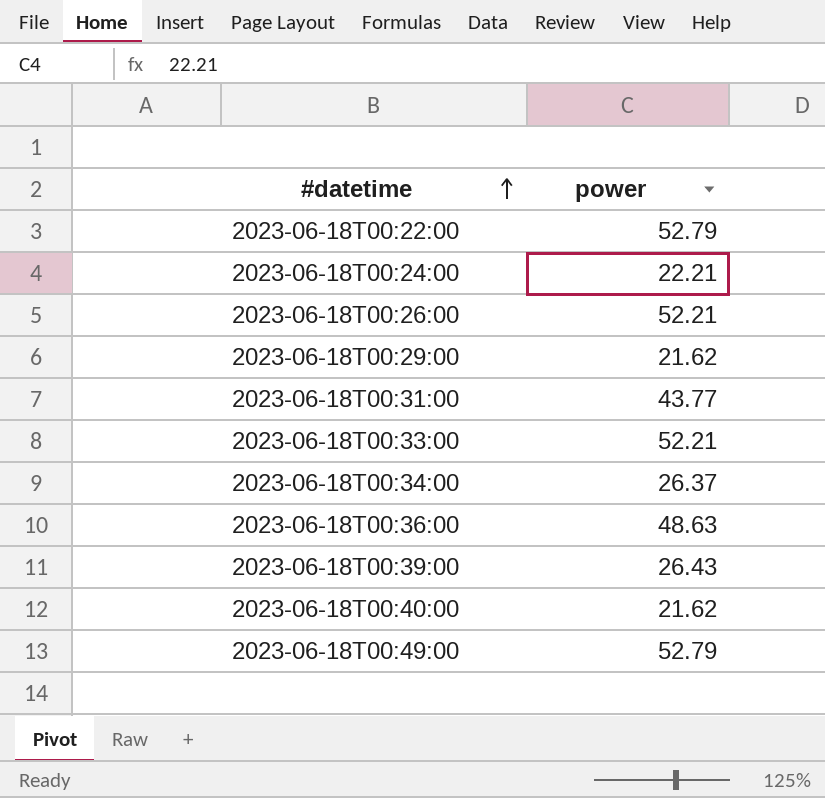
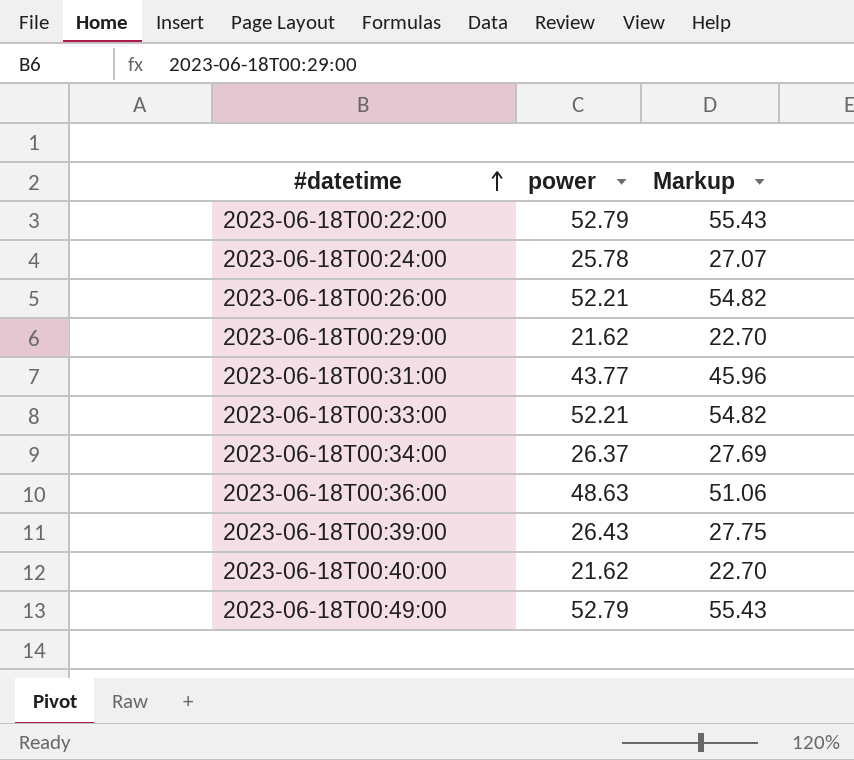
column Markup | formula: none -> [power] * 1.05
2023-06-18T00:24:00 | power: 22.21 -> 25.78

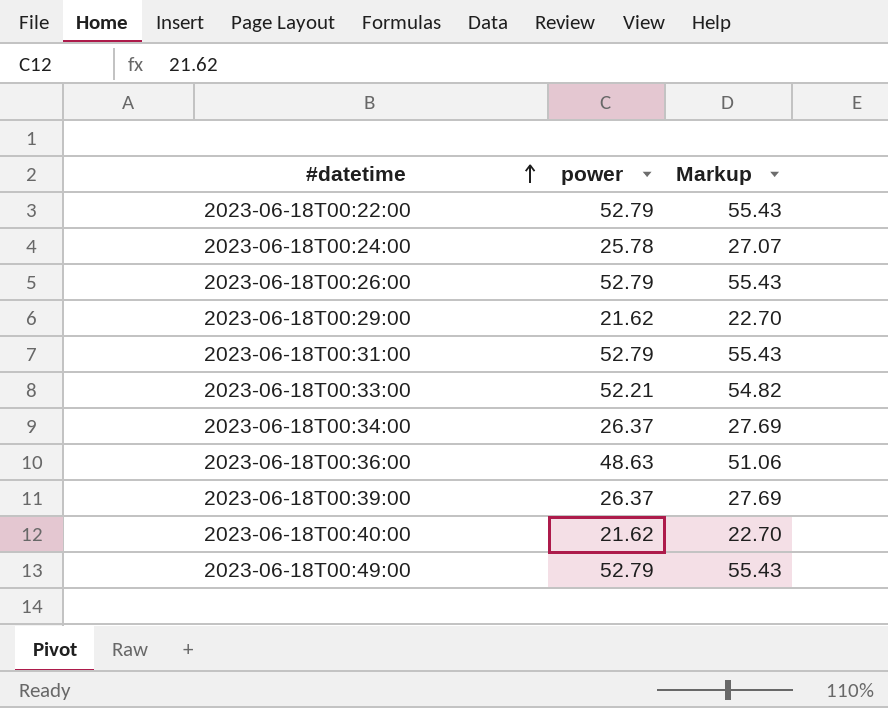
2023-06-18T00:26:00 | power: 52.21 -> 52.79
2023-06-18T00:26:00 | Markup: 54.82 -> 55.43
2023-06-18T00:31:00 | power: 43.77 -> 52.79
2023-06-18T00:31:00 | Markup: 45.96 -> 55.43
2023-06-18T00:39:00 | power: 26.43 -> 26.37
2023-06-18T00:39:00 | Markup: 27.75 -> 27.69

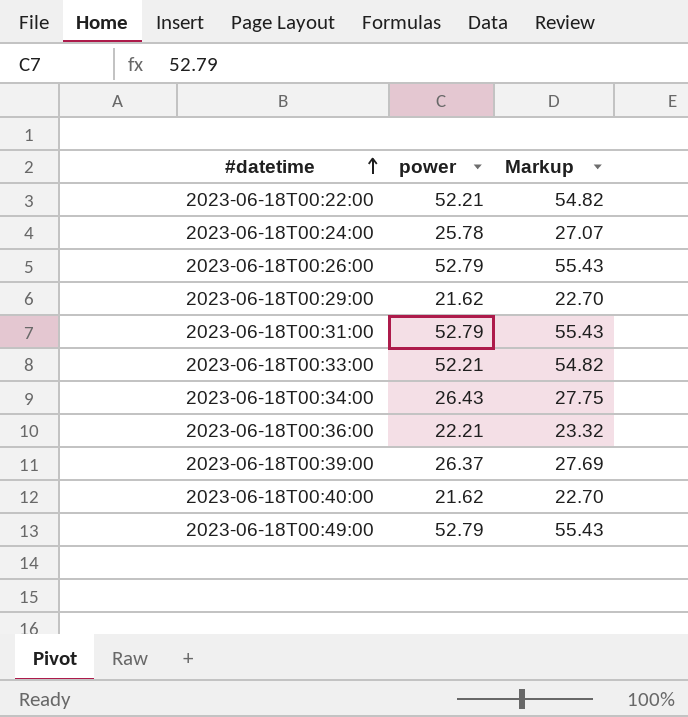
2023-06-18T00:22:00 | power: 52.79 -> 52.21
2023-06-18T00:22:00 | Markup: 55.43 -> 54.82
2023-06-18T00:34:00 | power: 26.37 -> 26.43
2023-06-18T00:34:00 | Markup: 27.69 -> 27.75
2023-06-18T00:36:00 | power: 48.63 -> 22.21
2023-06-18T00:36:00 | Markup: 51.06 -> 23.32

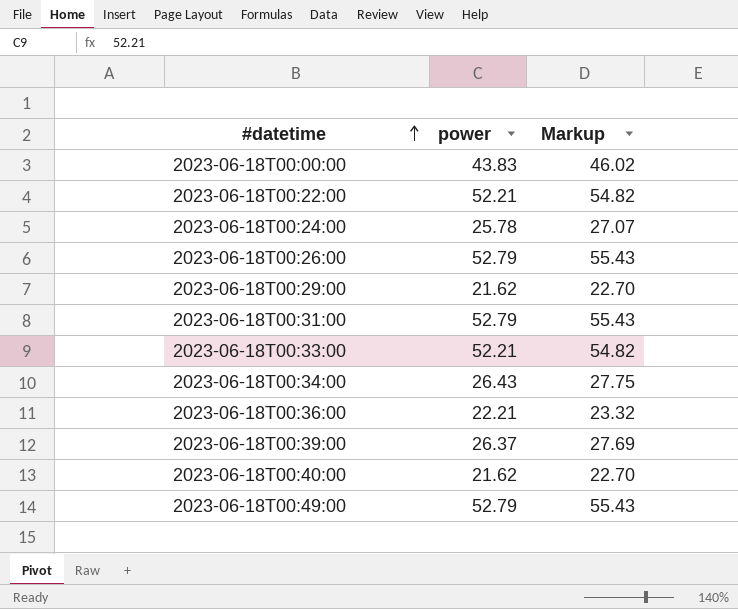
row 2023-06-18T00:00:00: none -> 43.83 | 46.02

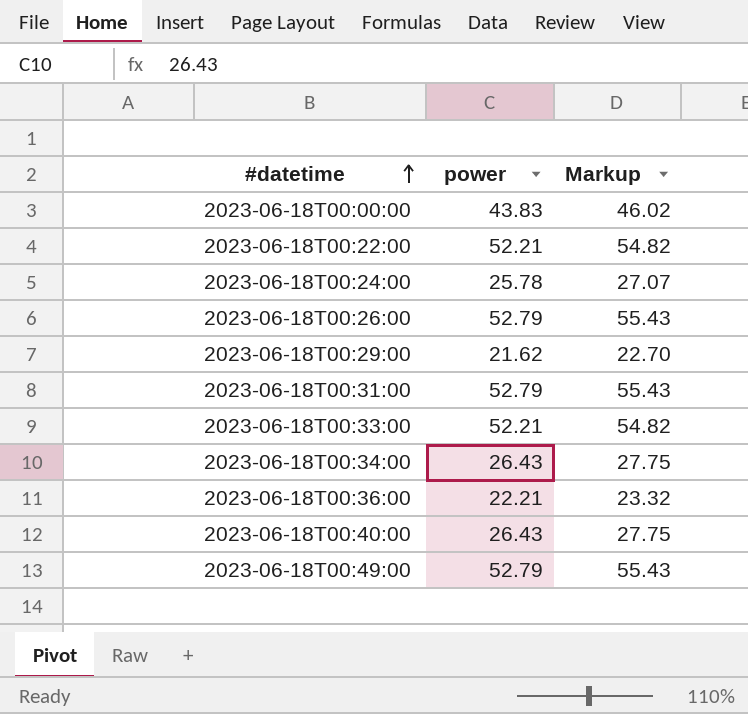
row 2023-06-18T00:39:00: 26.37 | 27.69 -> none
2023-06-18T00:40:00 | power: 21.62 -> 26.43
2023-06-18T00:40:00 | Markup: 22.70 -> 27.75

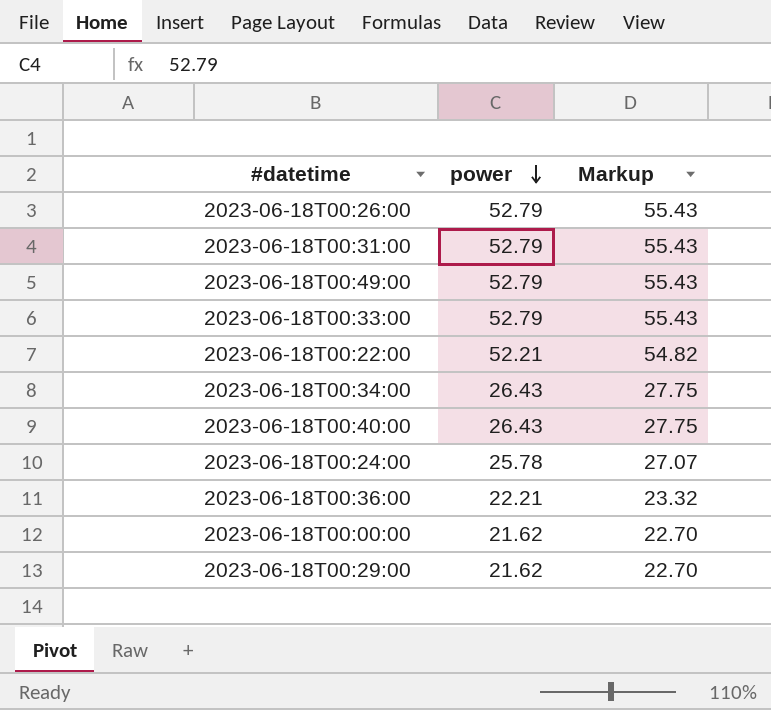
row order: #datetime ascending -> power descending
2023-06-18T00:33:00 | power: 52.21 -> 52.79
2023-06-18T00:33:00 | Markup: 54.82 -> 55.43
2023-06-18T00:00:00 | power: 43.83 -> 21.62
2023-06-18T00:00:00 | Markup: 46.02 -> 22.70

